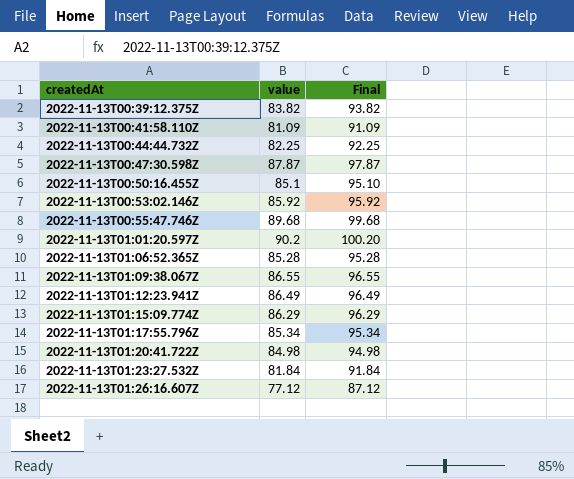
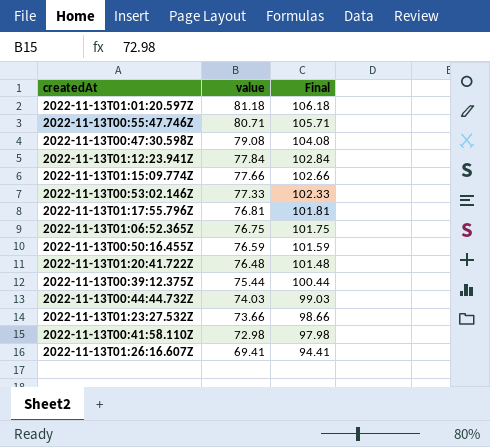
row order: createdAt ascending -> value descending
column Final | formula: [value] + 10 -> [value] + 25
row 2022-11-13T01:09:38.067Z: 86.55 | 96.55 -> none
2022-11-13T01:01:20.597Z | value: 90.2 -> 81.18
2022-11-13T00:55:47.746Z | value: 89.68 -> 80.71
2022-11-13T00:47:30.598Z | value: 87.87 -> 79.08
2022-11-13T01:12:23.941Z | value: 86.49 -> 77.84
2022-11-13T01:15:09.774Z | value: 86.29 -> 77.66
2022-11-13T00:53:02.146Z | value: 85.92 -> 77.33
2022-11-13T01:17:55.796Z | value: 85.34 -> 76.81
2022-11-13T01:06:52.365Z | value: 85.28 -> 76.75
2022-11-13T00:50:16.455Z | value: 85.1 -> 76.59
2022-11-13T01:20:41.722Z | value: 84.98 -> 76.48
2022-11-13T00:39:12.375Z | value: 83.82 -> 75.44
2022-11-13T00:44:44.732Z | value: 82.25 -> 74.03
2022-11-13T01:23:27.532Z | value: 81.84 -> 73.66
2022-11-13T00:41:58.110Z | value: 81.09 -> 72.98
2022-11-13T01:26:16.607Z | value: 77.12 -> 69.41

